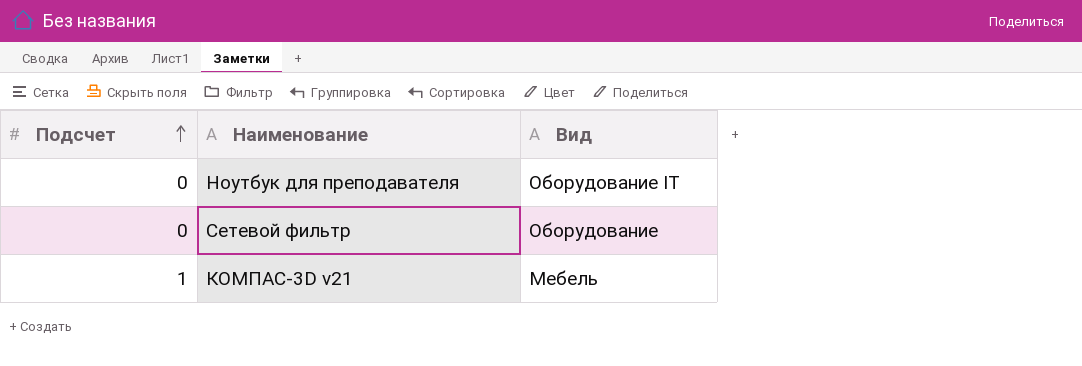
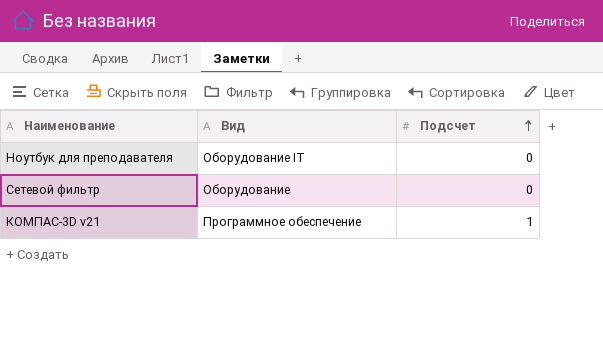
column Подсчет | position: 1 -> 3
КОМПАС-3D v21 | Вид: Мебель -> Программное обеспечение

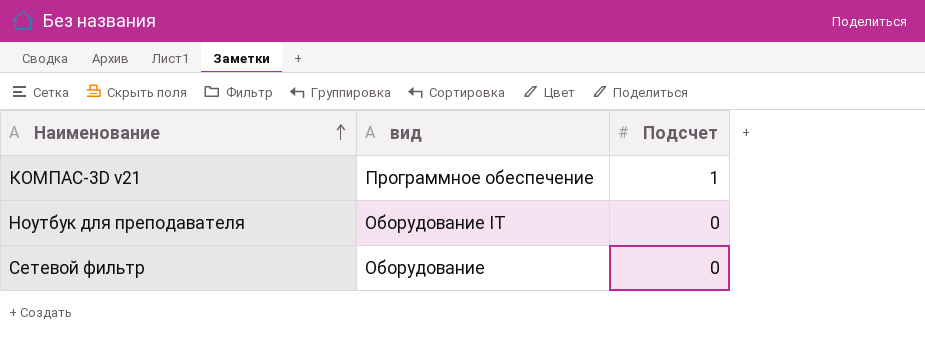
row order: Подсчет ascending -> Наименование ascending
column name: Вид -> вид

